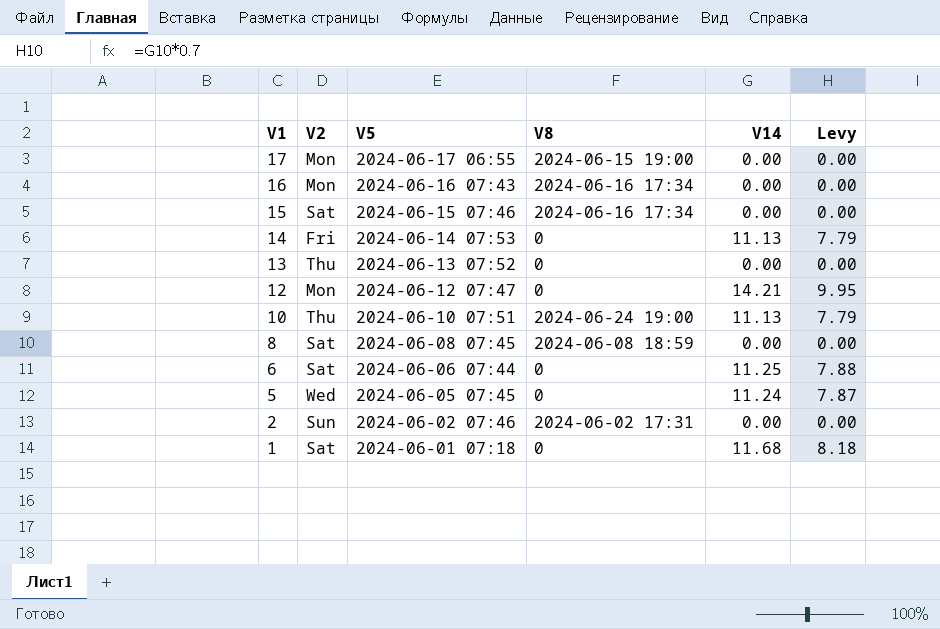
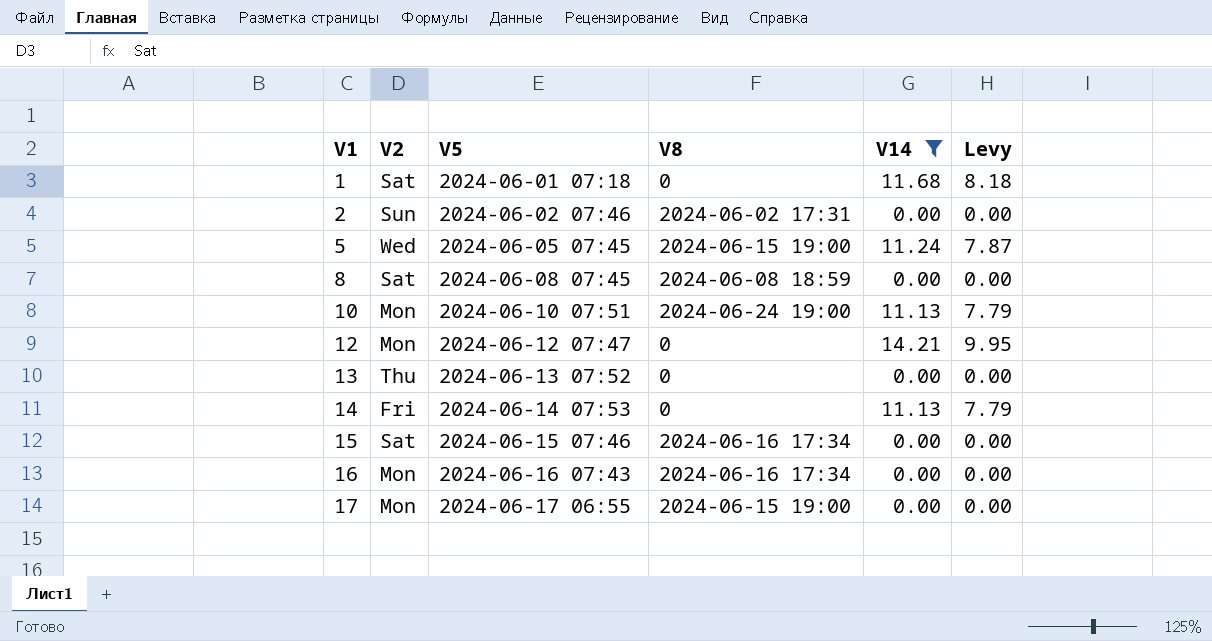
filter: none -> V14 != 11.25
row order: V1 descending -> V1 ascending
5 | V8: 0 -> 2024-06-15 19:00
10 | V2: Thu -> Mon

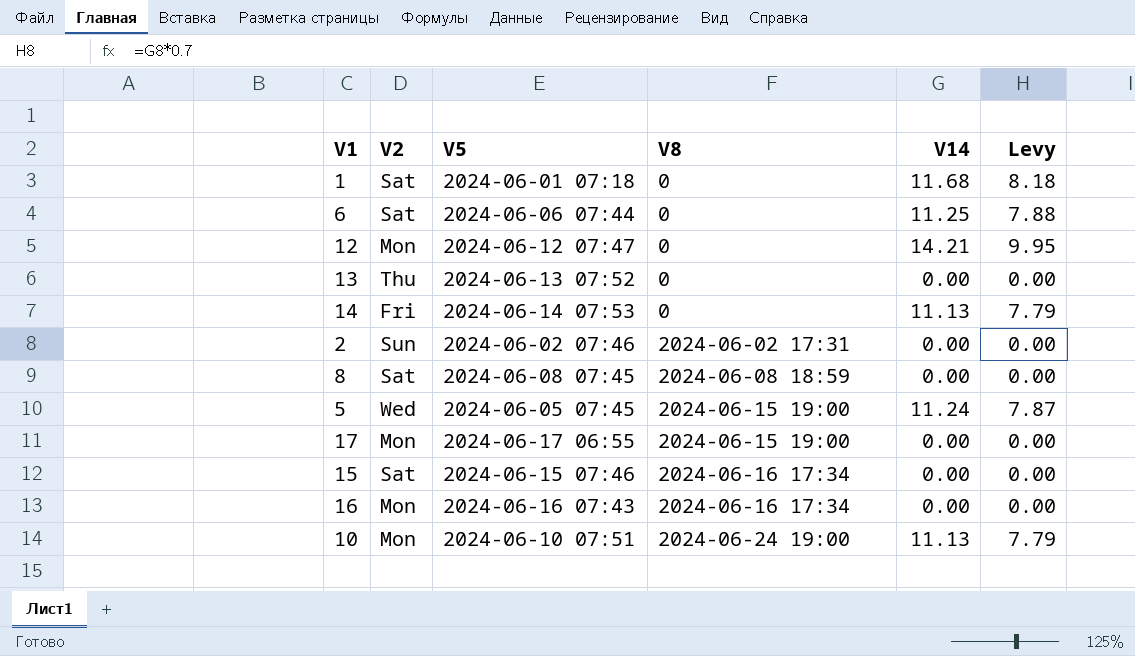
filter: V14 != 11.25 -> none
row order: V1 ascending -> V8 ascending

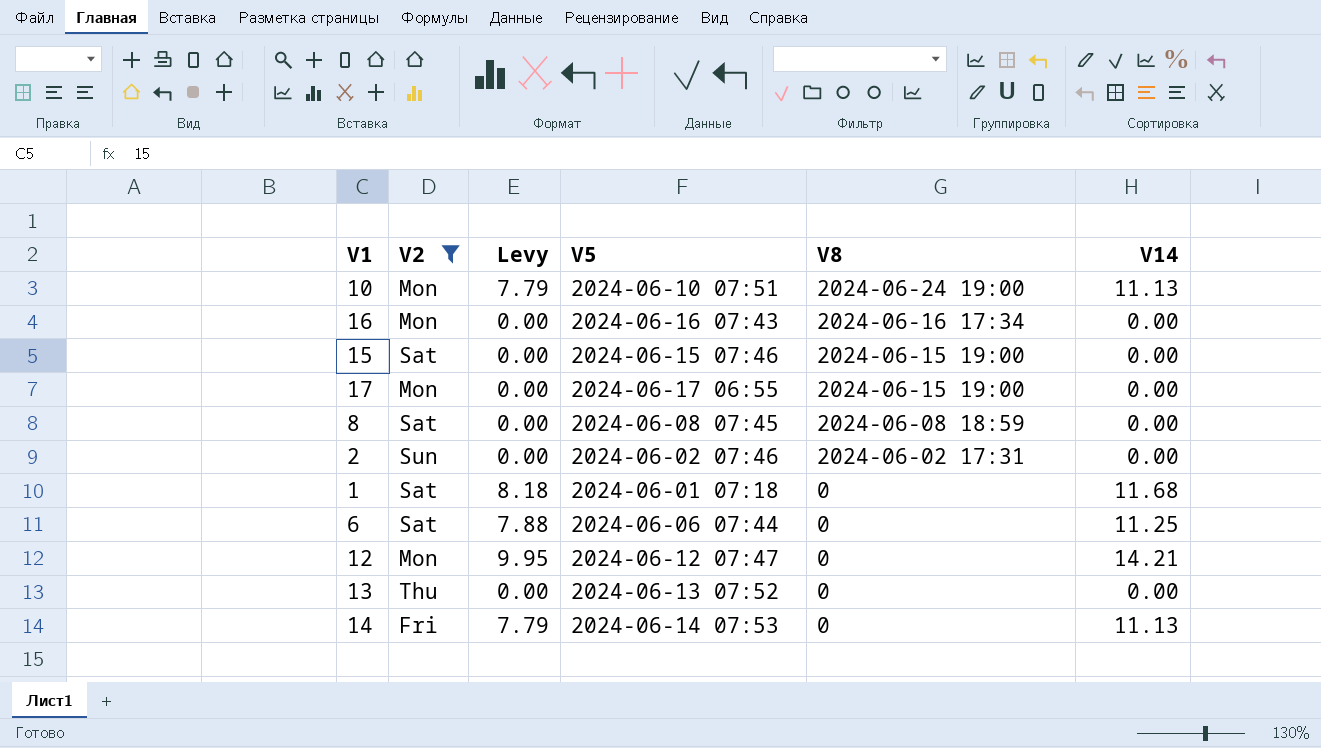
filter: none -> V2 != Wed
row order: V8 ascending -> V8 descending
column Levy | position: 6 -> 3
15 | V8: 2024-06-16 17:34 -> 2024-06-15 19:00

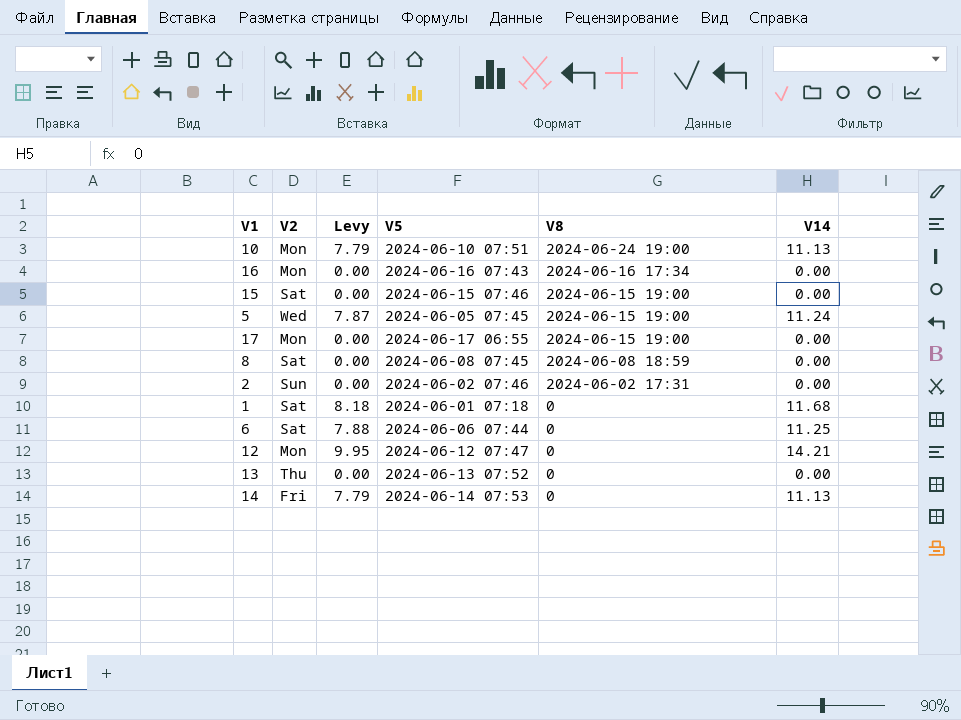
filter: V2 != Wed -> none

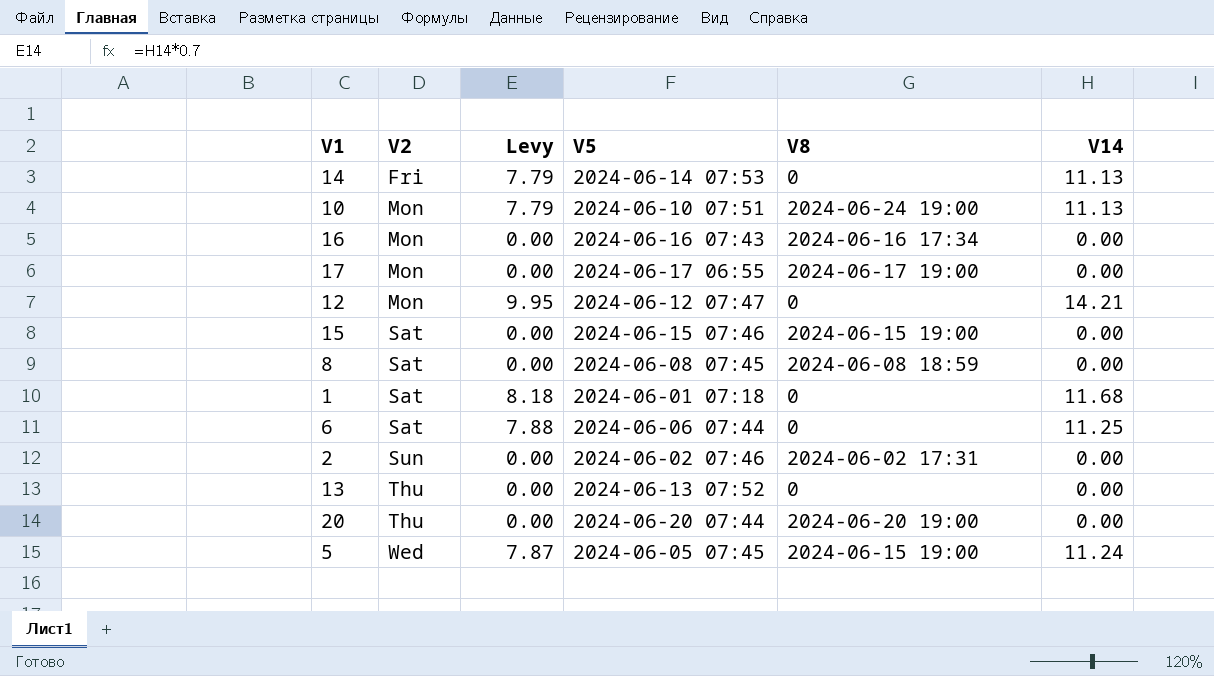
row order: V8 descending -> V2 ascending
17 | V8: 2024-06-15 19:00 -> 2024-06-17 19:00
row 20: none -> Thu | 0.00 | 2024-06-20 07:44 | 2024-06-20 19:00 | 0.00

